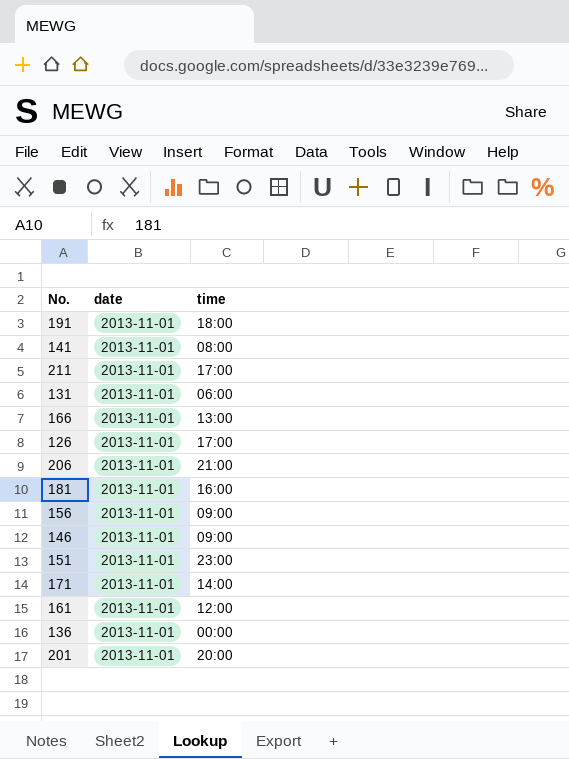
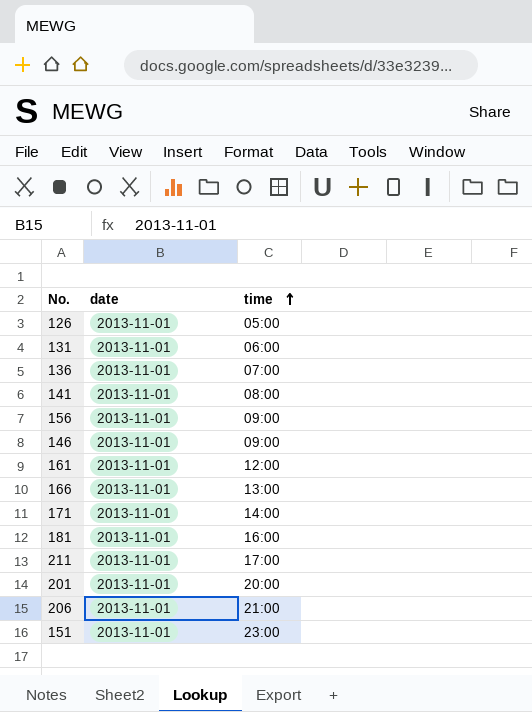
row order: none -> time ascending
row 191: 2013-11-01 | 18:00 -> none
126 | time: 17:00 -> 05:00
136 | time: 00:00 -> 07:00

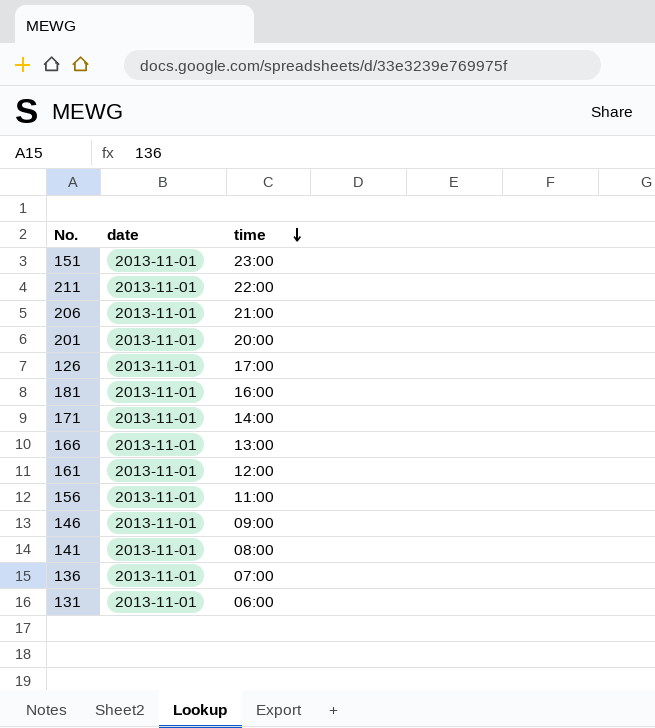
row order: time ascending -> time descending
211 | time: 17:00 -> 22:00
126 | time: 05:00 -> 17:00
156 | time: 09:00 -> 11:00

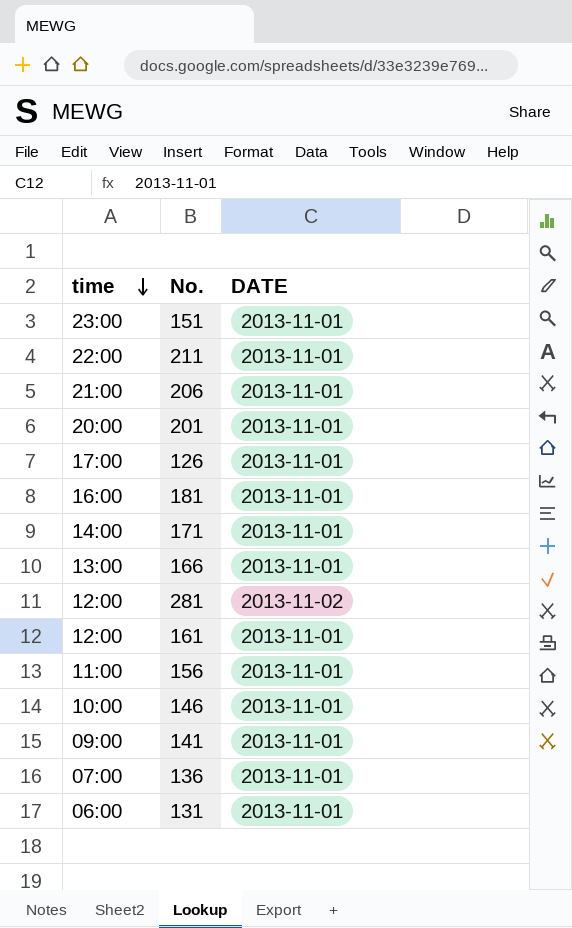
column time | position: 3 -> 1
column name: date -> DATE
row 281: none -> 12:00 | 2013-11-02
146 | time: 09:00 -> 10:00
141 | time: 08:00 -> 09:00

